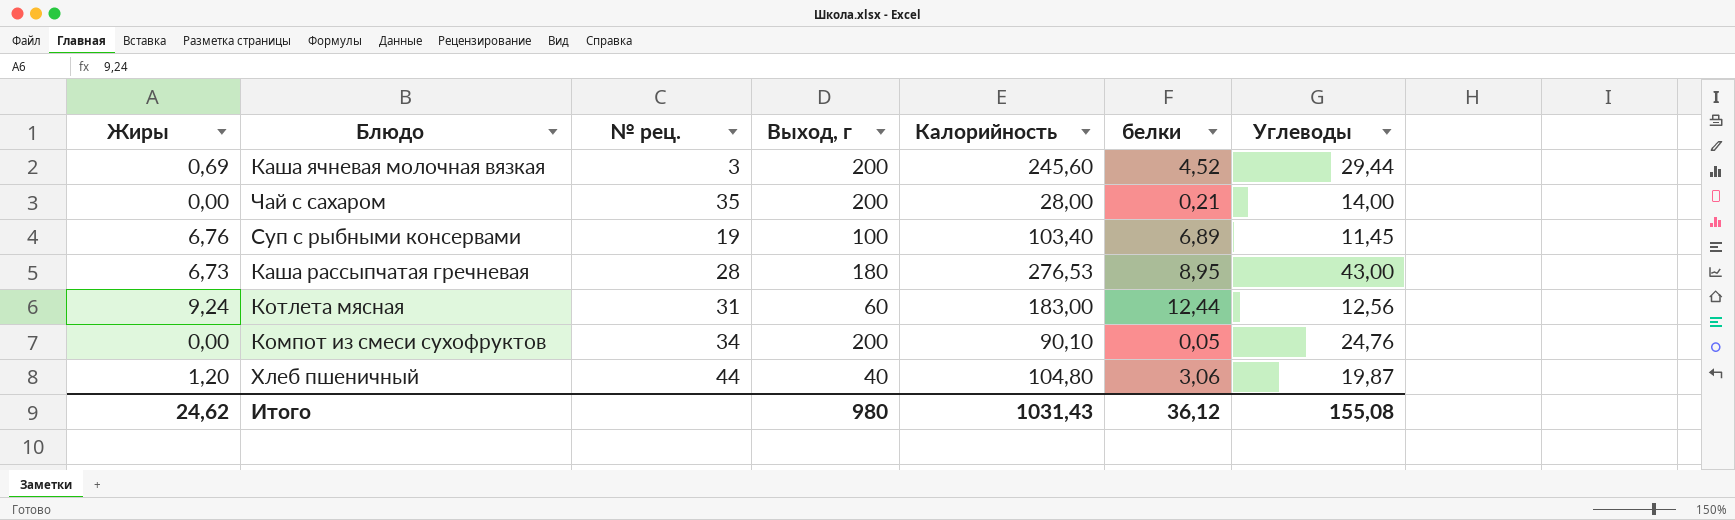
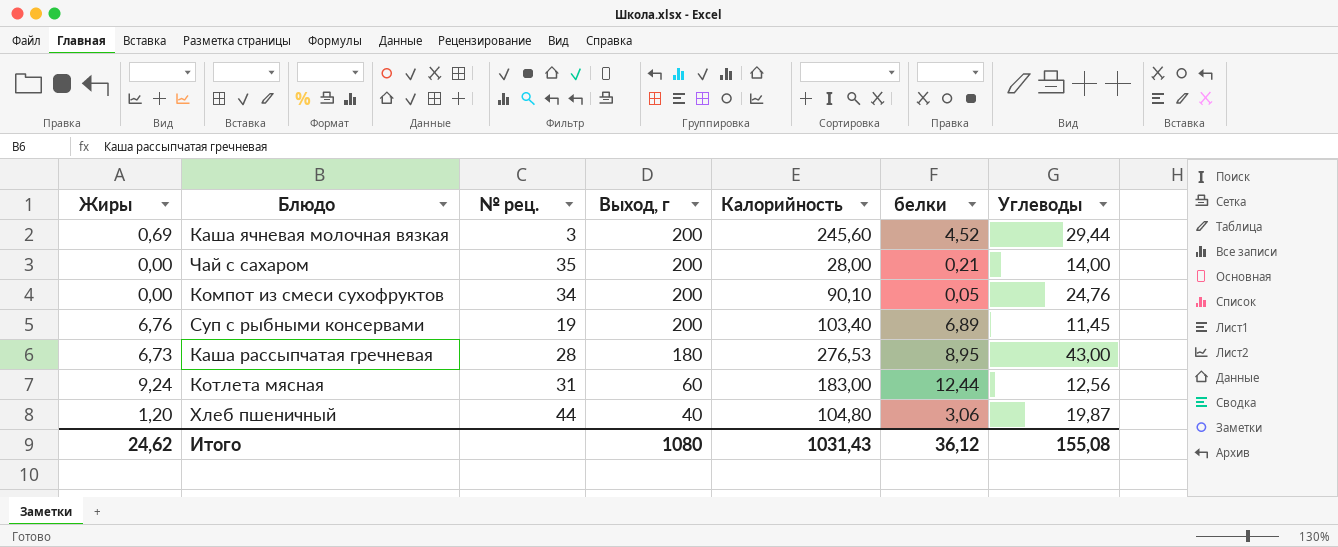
row order: none -> Выход, г descending
Суп с рыбными консервами | Выход, г: 100 -> 200
Итого | Выход, г: 980 -> 1080

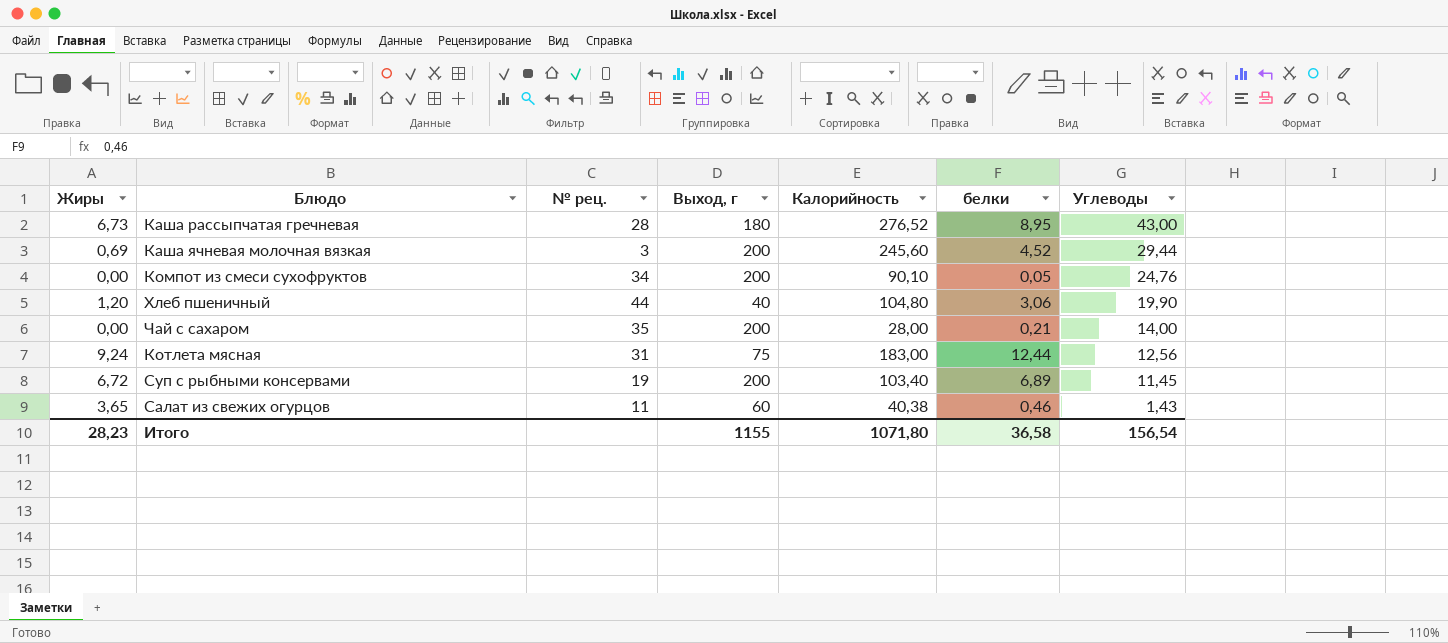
row order: Выход, г descending -> Углеводы descending
Каша рассыпчатая гречневая | Калорийность: 276,53 -> 276,52
Хлеб пшеничный | Углеводы: 19,87 -> 19,90
Котлета мясная | Выход, г: 60 -> 75
Суп с рыбными консервами | Жиры: 6,76 -> 6,72
row Салат из свежих огурцов: none -> 3,65 | 11 | 60 | 40,38 | 0,46 | 1,43
Итого | Жиры: 24,62 -> 28,23
Итого | Выход, г: 1080 -> 1155
Итого | Калорийность: 1031,43 -> 1071,80
Итого | белки: 36,12 -> 36,58
Итого | Углеводы: 155,08 -> 156,54

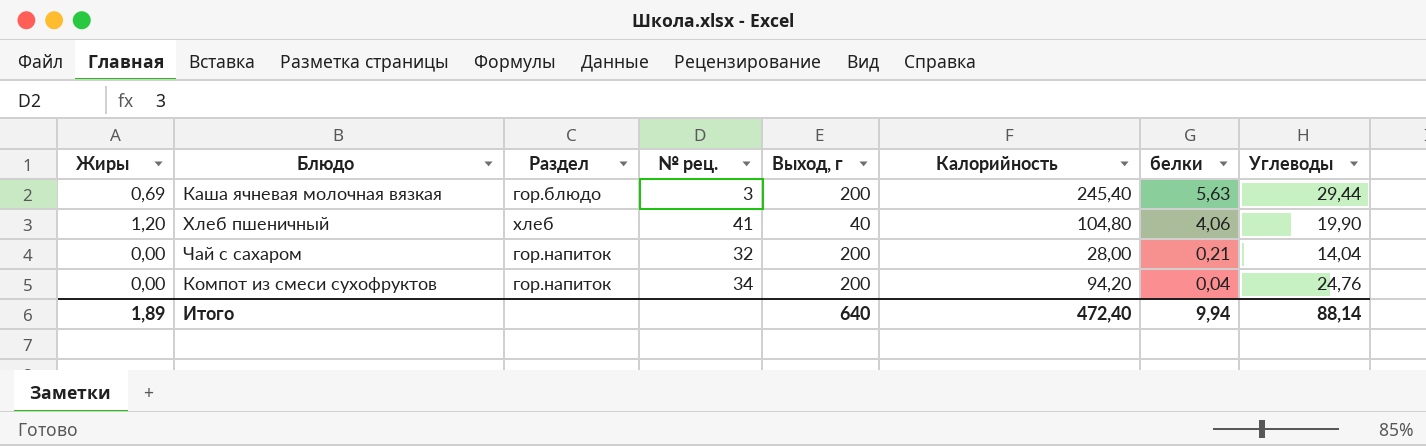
row order: Углеводы descending -> белки descending
column Раздел | position: none -> 3
row Каша рассыпчатая гречневая: 6,73 | 28 | 180 | 276,52 | 8,95 | 43,00 -> none
row Котлета мясная: 9,24 | 31 | 75 | 183,00 | 12,44 | 12,56 -> none
row Суп с рыбными консервами: 6,72 | 19 | 200 | 103,40 | 6,89 | 11,45 -> none
row Салат из свежих огурцов: 3,65 | 11 | 60 | 40,38 | 0,46 | 1,43 -> none
Каша ячневая молочная вязкая | Калорийность: 245,60 -> 245,40
Каша ячневая молочная вязкая | белки: 4,52 -> 5,63
Хлеб пшеничный | № рец.: 44 -> 41
Хлеб пшеничный | белки: 3,06 -> 4,06
Чай с сахаром | № рец.: 35 -> 32
Чай с сахаром | Углеводы: 14,00 -> 14,04
Компот из смеси сухофруктов | Калорийность: 90,10 -> 94,20
Компот из смеси сухофруктов | белки: 0,05 -> 0,04
Итого | Жиры: 28,23 -> 1,89
Итого | Выход, г: 1155 -> 640
Итого | Калорийность: 1071,80 -> 472,40
Итого | белки: 36,58 -> 9,94
Итого | Углеводы: 156,54 -> 88,14

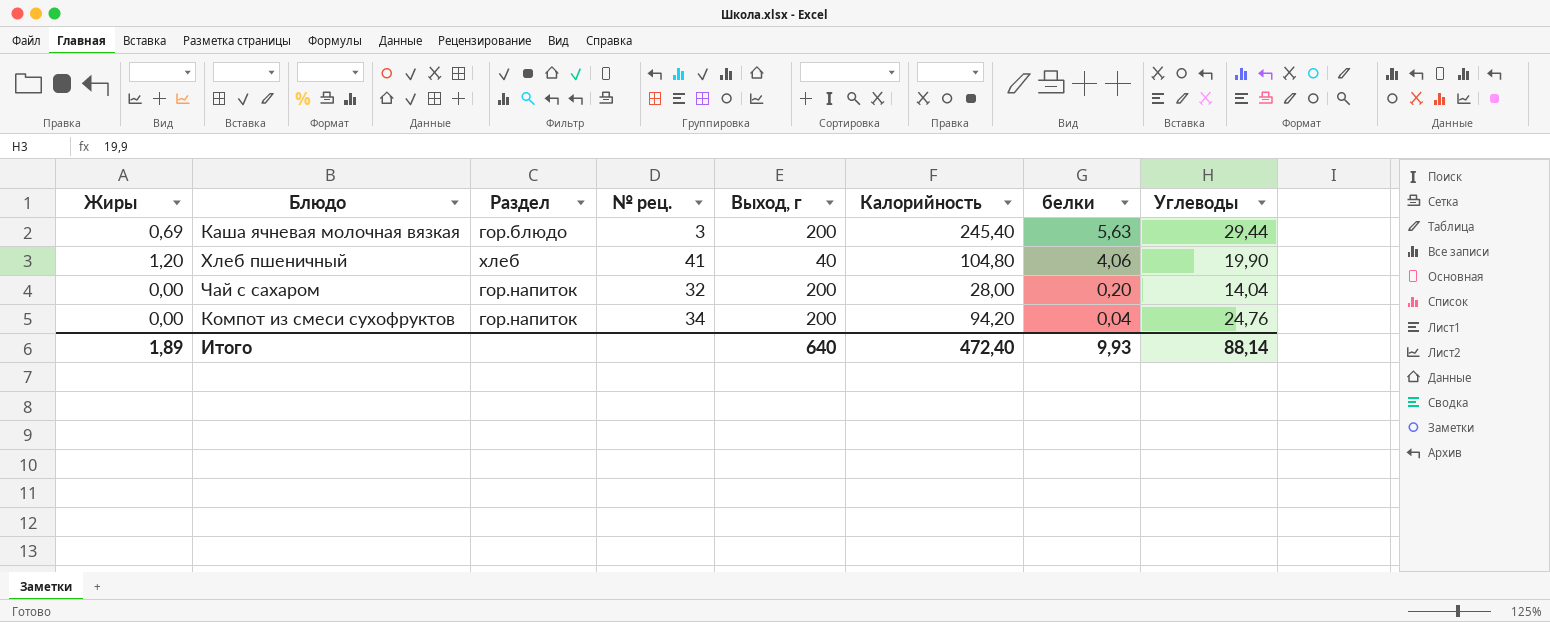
Чай с сахаром | белки: 0,21 -> 0,20
Итого | белки: 9,94 -> 9,93

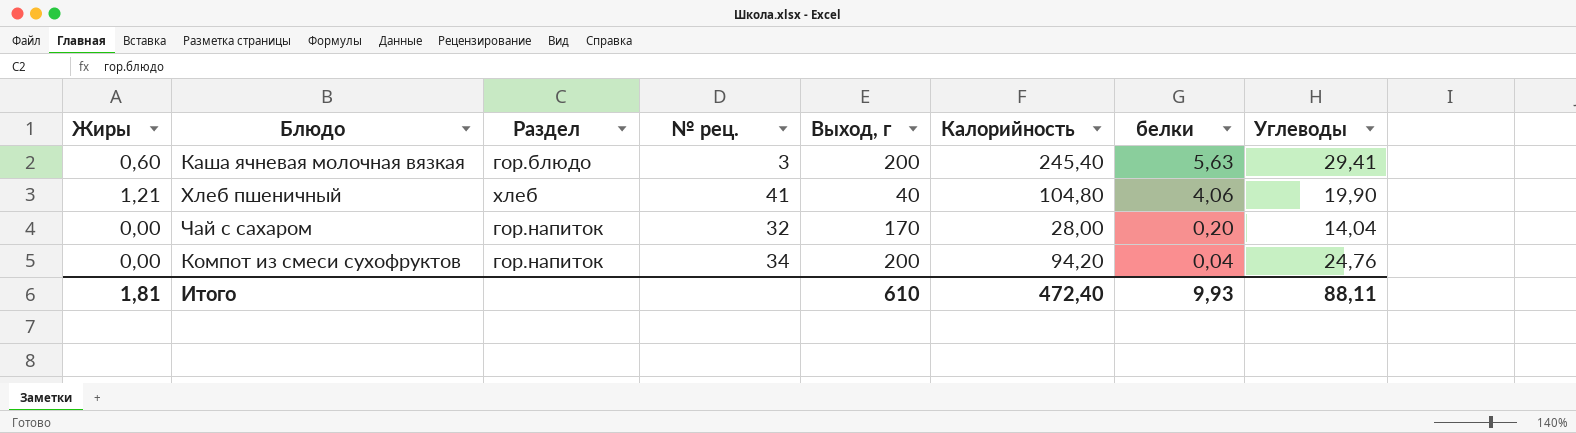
Каша ячневая молочная вязкая | Жиры: 0,69 -> 0,60
Каша ячневая молочная вязкая | Углеводы: 29,44 -> 29,41
Хлеб пшеничный | Жиры: 1,20 -> 1,21
Чай с сахаром | Выход, г: 200 -> 170
Итого | Жиры: 1,89 -> 1,81
Итого | Выход, г: 640 -> 610
Итого | Углеводы: 88,14 -> 88,11

